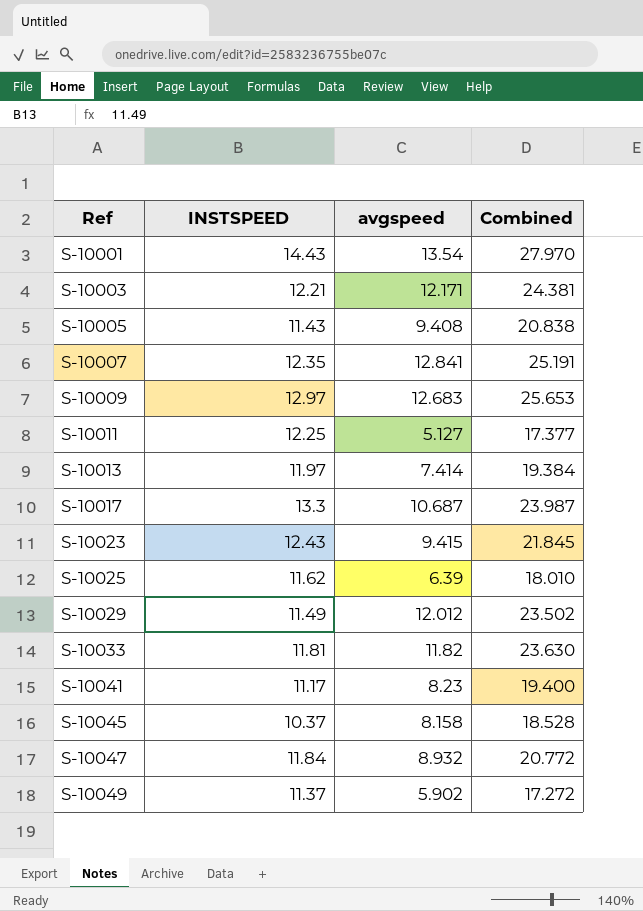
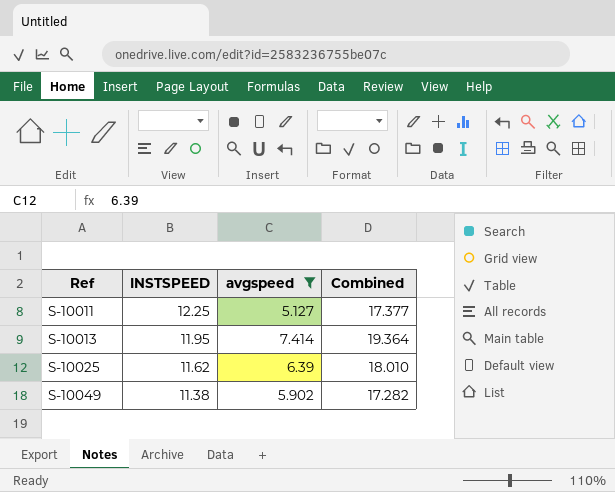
filter: none -> avgspeed <= 7.414
S-10013 | INSTSPEED: 11.97 -> 11.95
S-10013 | Combined: 19.384 -> 19.364
S-10049 | INSTSPEED: 11.37 -> 11.38
S-10049 | Combined: 17.272 -> 17.282

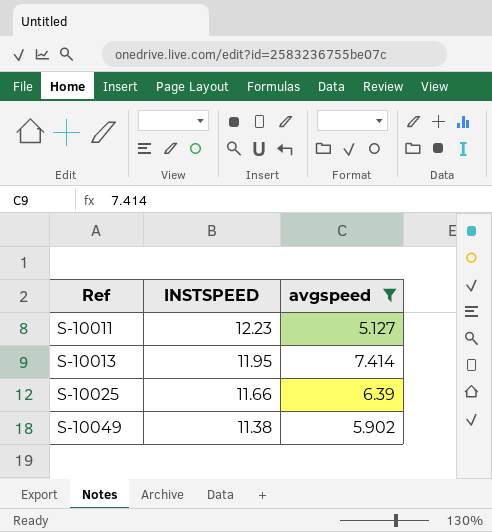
column Combined | formula: [INSTSPEED] + [avgspeed] -> none
S-10011 | INSTSPEED: 12.25 -> 12.23
S-10025 | INSTSPEED: 11.62 -> 11.66

